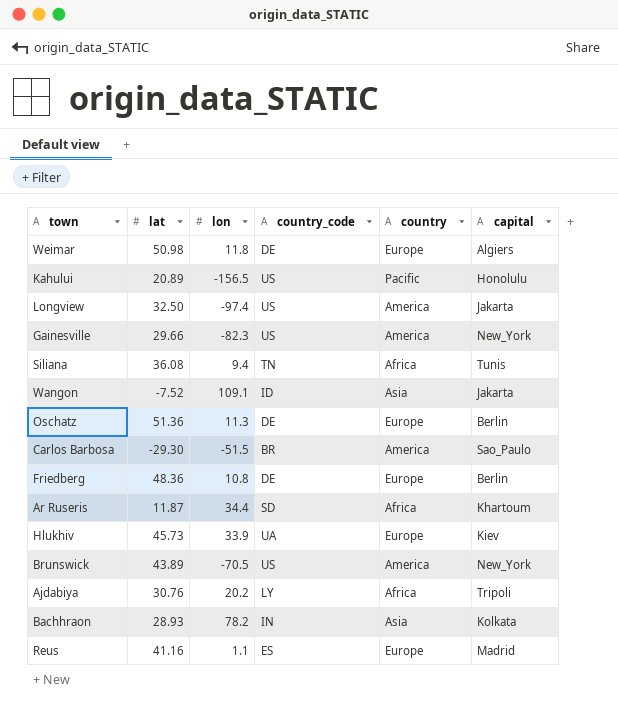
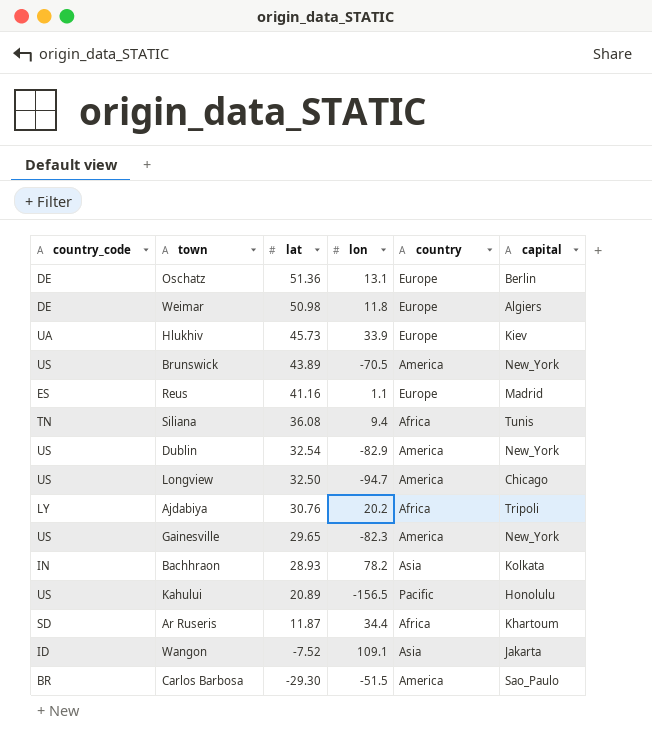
row order: none -> lat descending
column country_code | position: 4 -> 1
row Friedberg: 48.36 | 10.8 | DE | Europe | Berlin -> none
Oschatz | lon: 11.3 -> 13.1
row Dublin: none -> US | 32.54 | -82.9 | America | New_York
Longview | lon: -97.4 -> -94.7
Longview | capital: Jakarta -> Chicago
Gainesville | lat: 29.66 -> 29.65

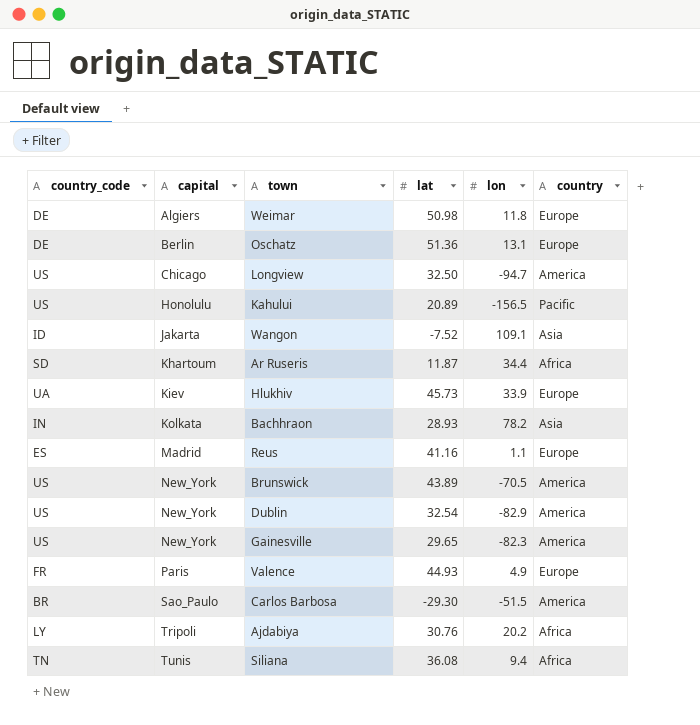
row order: lat descending -> capital ascending
column capital | position: 6 -> 2
row Valence: none -> FR | Paris | 44.93 | 4.9 | Europe

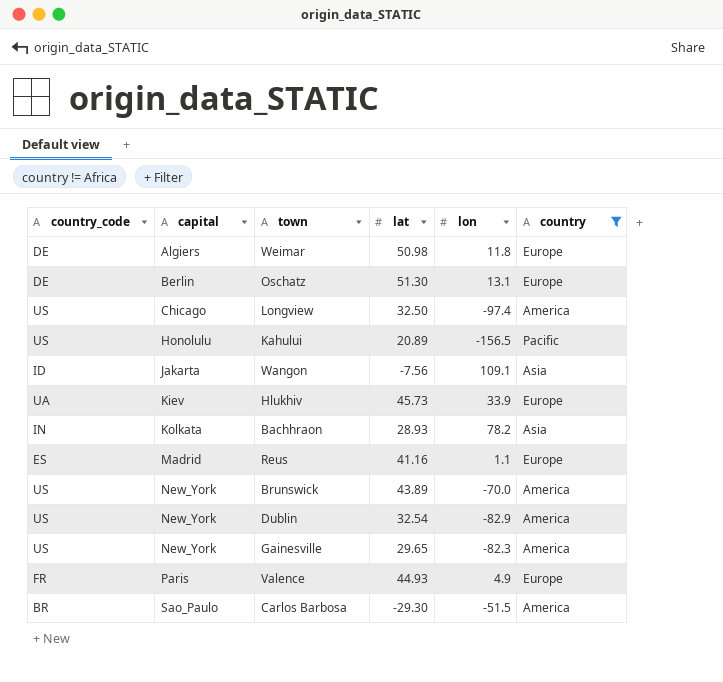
filter: none -> country != Africa
Oschatz | lat: 51.36 -> 51.30
Longview | lon: -94.7 -> -97.4
Wangon | lat: -7.52 -> -7.56
Brunswick | lon: -70.5 -> -70.0

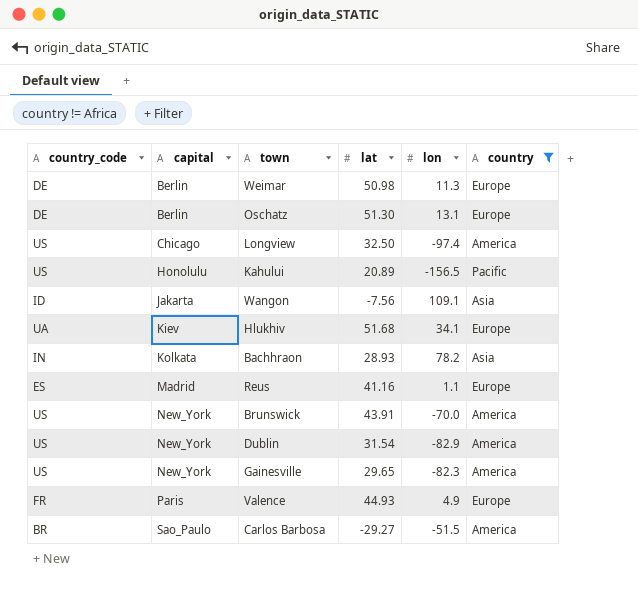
Weimar | capital: Algiers -> Berlin
Weimar | lon: 11.8 -> 11.3
Hlukhiv | lat: 45.73 -> 51.68
Hlukhiv | lon: 33.9 -> 34.1
Brunswick | lat: 43.89 -> 43.91
Dublin | lat: 32.54 -> 31.54
Carlos Barbosa | lat: -29.30 -> -29.27

